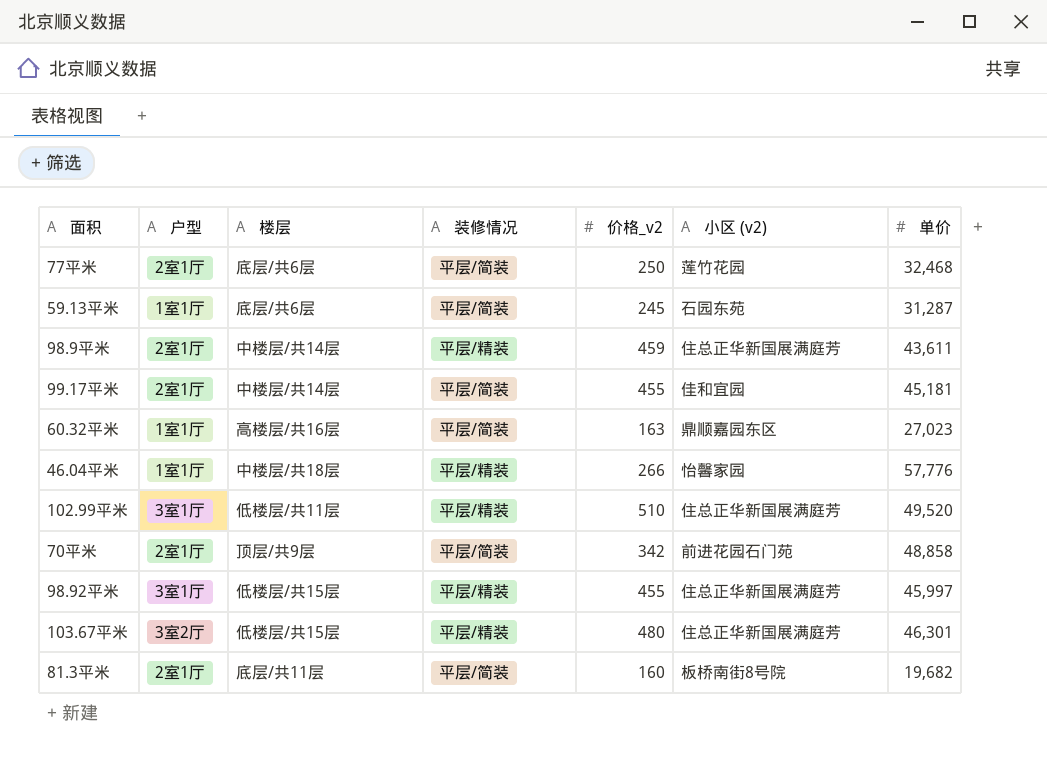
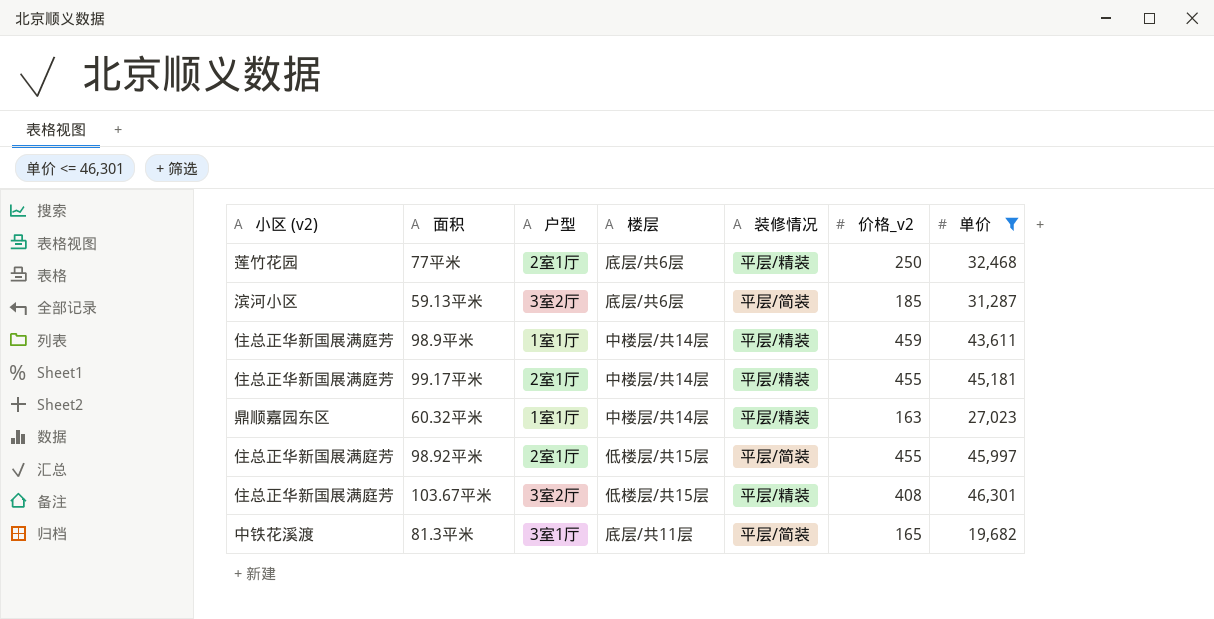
filter: none -> 单价 <= 46,301
column 小区 (v2) | position: 6 -> 1
77平米 | 装修情况: 平层/简装 -> 平层/精装
59.13平米 | 小区 (v2): 石园东苑 -> 滨河小区
59.13平米 | 户型: 1室1厅 -> 3室2厅
59.13平米 | 价格_v2: 245 -> 185
98.9平米 | 户型: 2室1厅 -> 1室1厅
99.17平米 | 小区 (v2): 佳和宜园 -> 住总正华新国展满庭芳
99.17平米 | 装修情况: 平层/简装 -> 平层/精装
60.32平米 | 楼层: 高楼层/共16层 -> 中楼层/共14层
60.32平米 | 装修情况: 平层/简装 -> 平层/精装
98.92平米 | 户型: 3室1厅 -> 2室1厅
98.92平米 | 装修情况: 平层/精装 -> 平层/简装
103.67平米 | 价格_v2: 480 -> 408
81.3平米 | 小区 (v2): 板桥南街8号院 -> 中铁花溪渡
81.3平米 | 户型: 2室1厅 -> 3室1厅
81.3平米 | 价格_v2: 160 -> 165

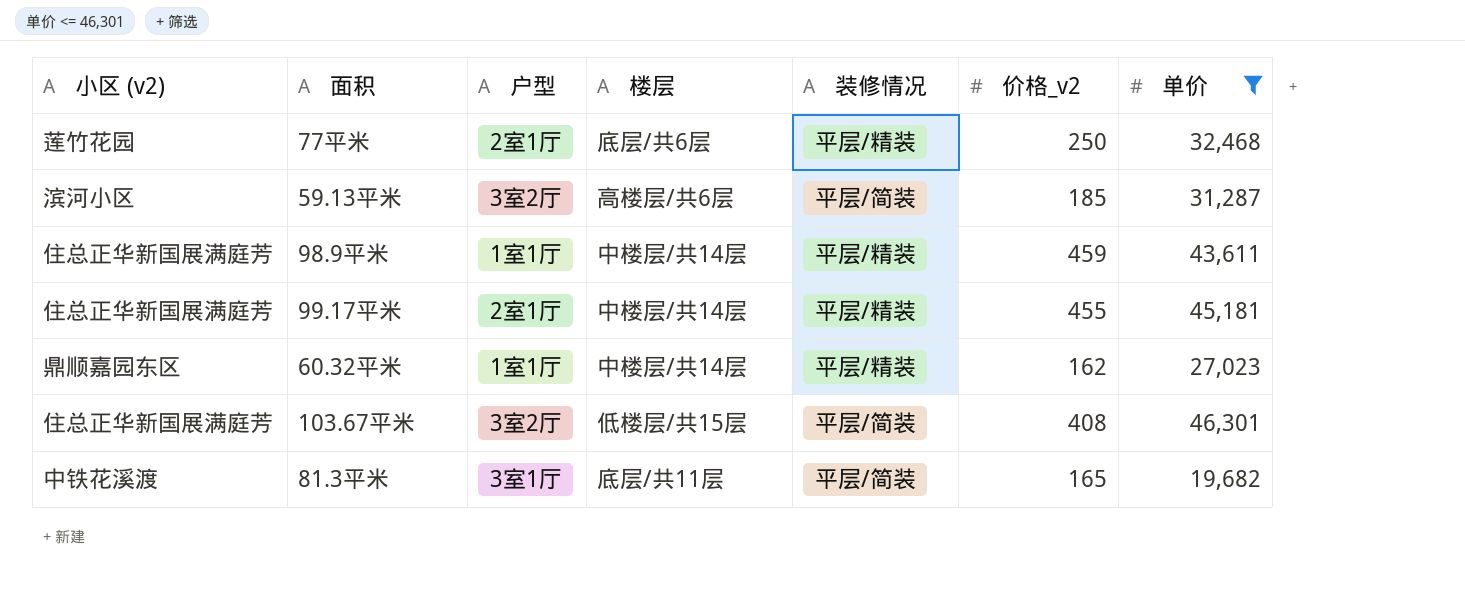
row 98.92平米: 住总正华新国展满庭芳 | 2室1厅 | 低楼层/共15层 | 平层/简装 | 455 | 45,997 -> none
59.13平米 | 楼层: 底层/共6层 -> 高楼层/共6层
60.32平米 | 价格_v2: 163 -> 162
103.67平米 | 装修情况: 平层/精装 -> 平层/简装

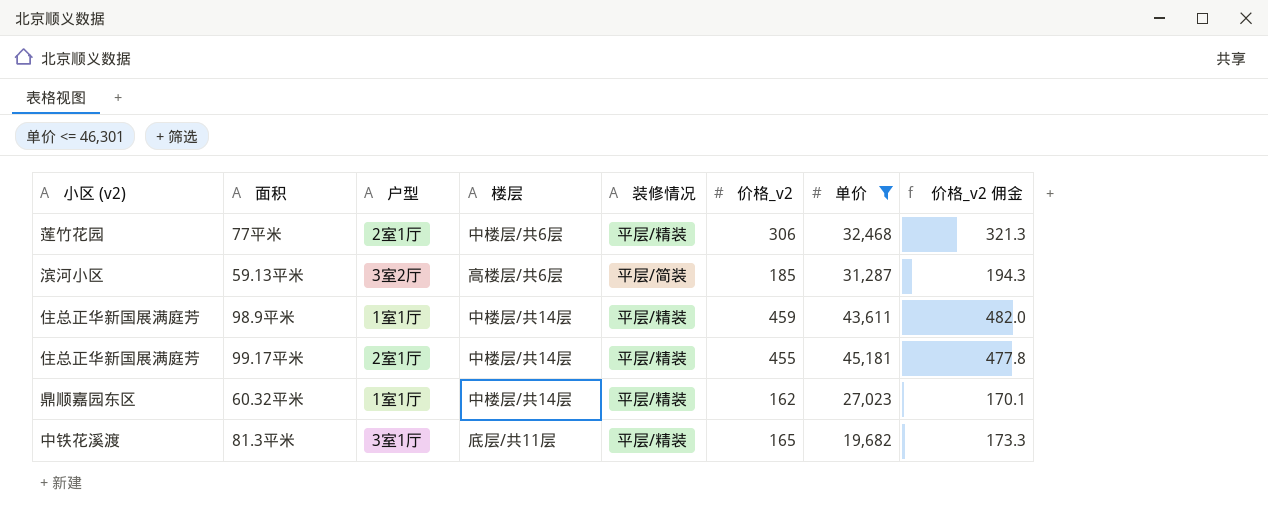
column 价格_v2 佣金 | formula: none -> [价格_v2] * 1.05
row 103.67平米: 住总正华新国展满庭芳 | 3室2厅 | 低楼层/共15层 | 平层/简装 | 408 | 46,301 -> none
77平米 | 楼层: 底层/共6层 -> 中楼层/共6层
77平米 | 价格_v2: 250 -> 306
81.3平米 | 装修情况: 平层/简装 -> 平层/精装

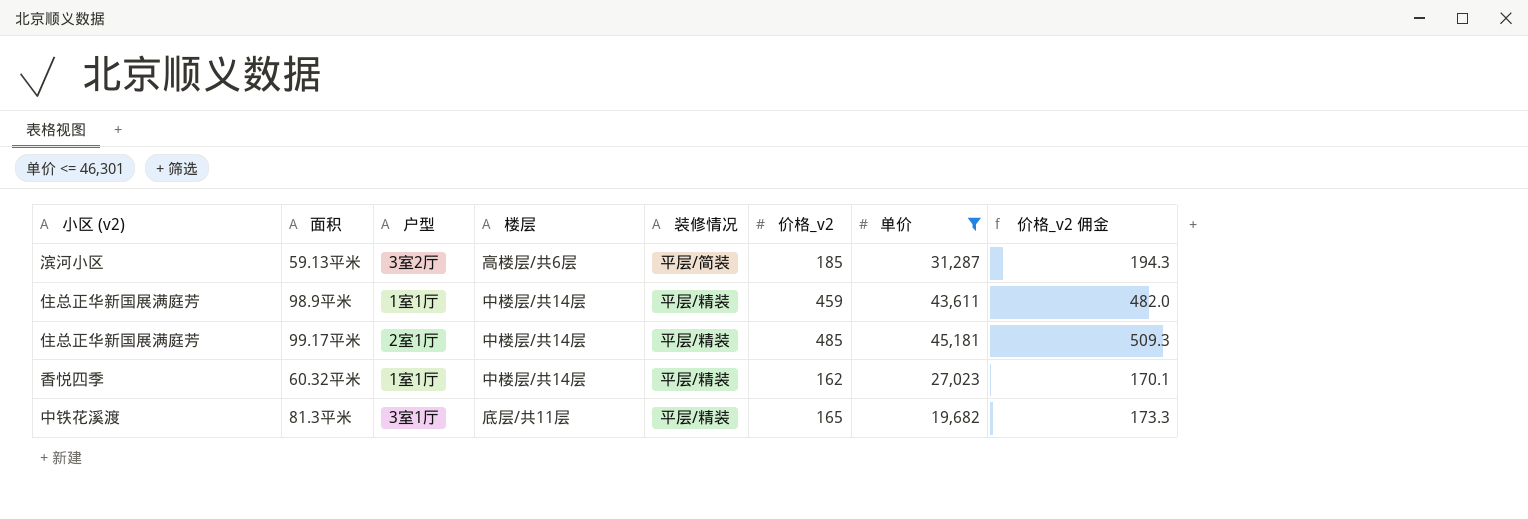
row 77平米: 莲竹花园 | 2室1厅 | 中楼层/共6层 | 平层/精装 | 306 | 32,468 | 321.3 -> none
99.17平米 | 价格_v2: 455 -> 485
99.17平米 | 价格_v2 佣金: 477.8 -> 509.3
60.32平米 | 小区 (v2): 鼎顺嘉园东区 -> 香悦四季

